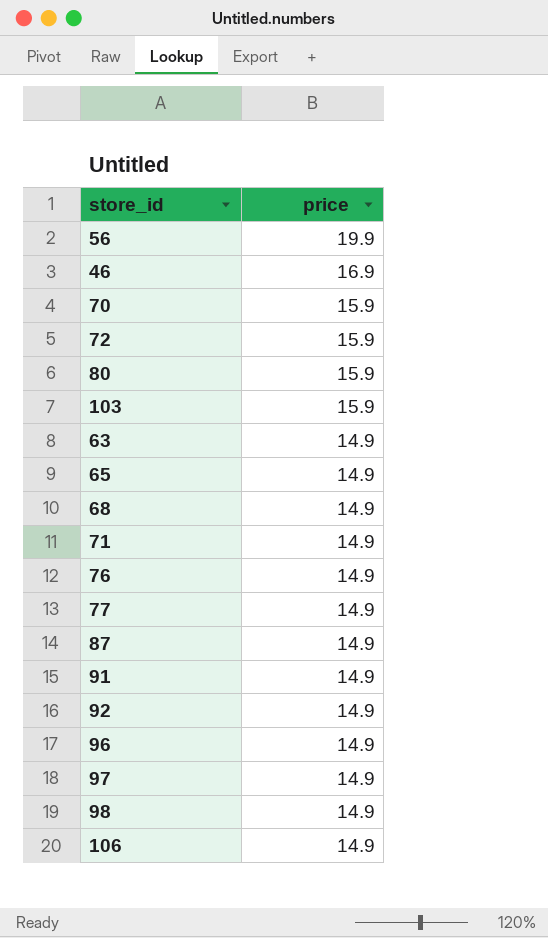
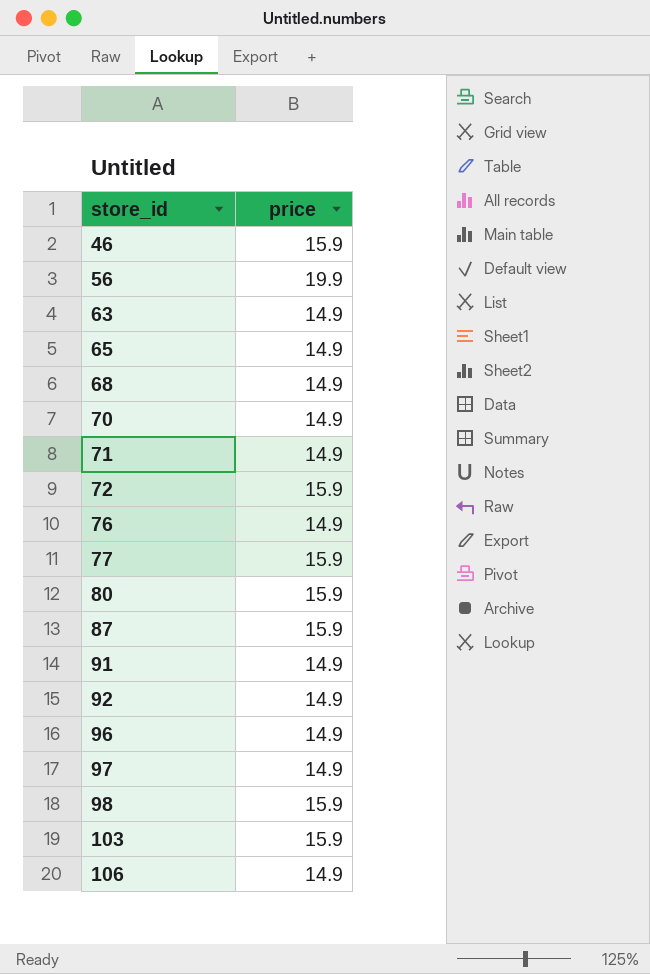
row order: price descending -> store_id ascending
46 | price: 16.9 -> 15.9
70 | price: 15.9 -> 14.9
77 | price: 14.9 -> 15.9
87 | price: 14.9 -> 15.9
98 | price: 14.9 -> 15.9

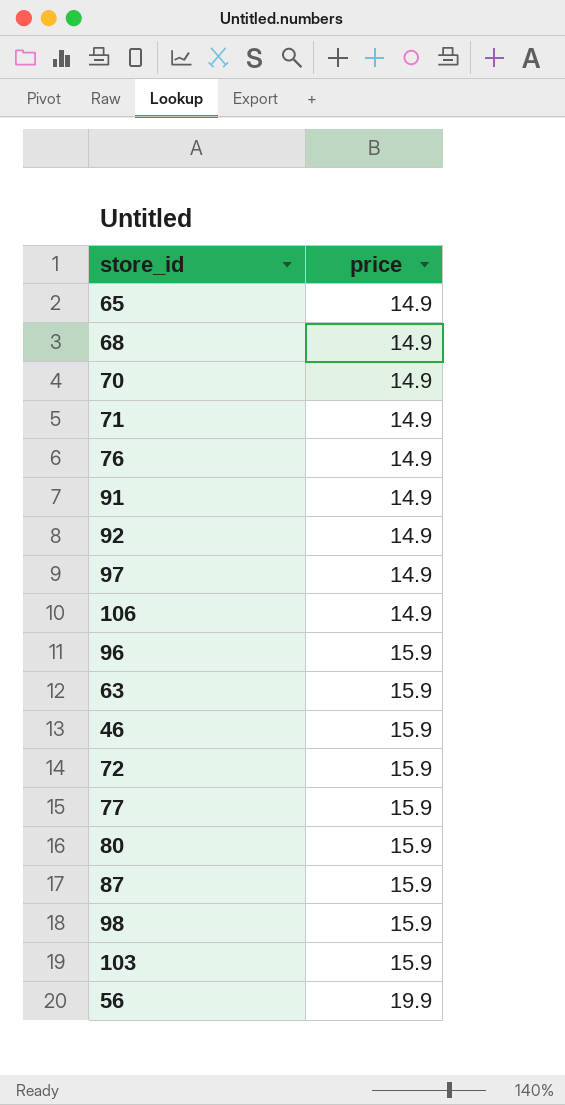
row order: store_id ascending -> price ascending
96 | price: 14.9 -> 15.9
63 | price: 14.9 -> 15.9

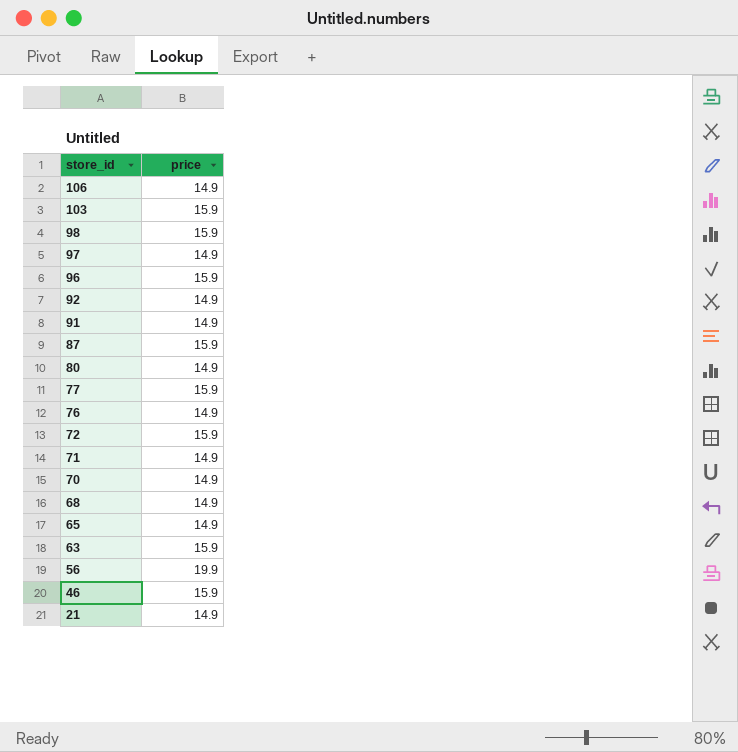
row order: price ascending -> store_id descending
80 | price: 15.9 -> 14.9
row 21: none -> 14.9

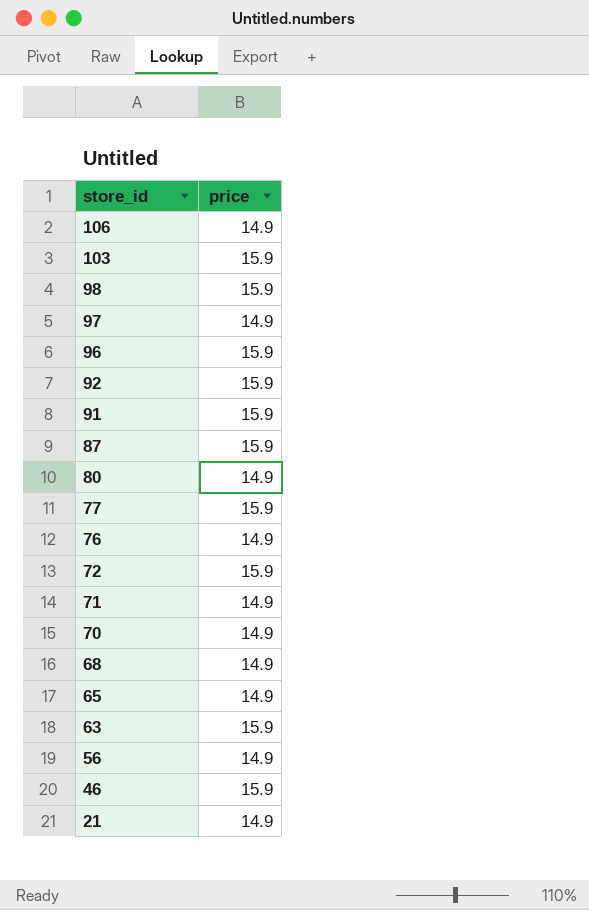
92 | price: 14.9 -> 15.9
91 | price: 14.9 -> 15.9
56 | price: 19.9 -> 14.9

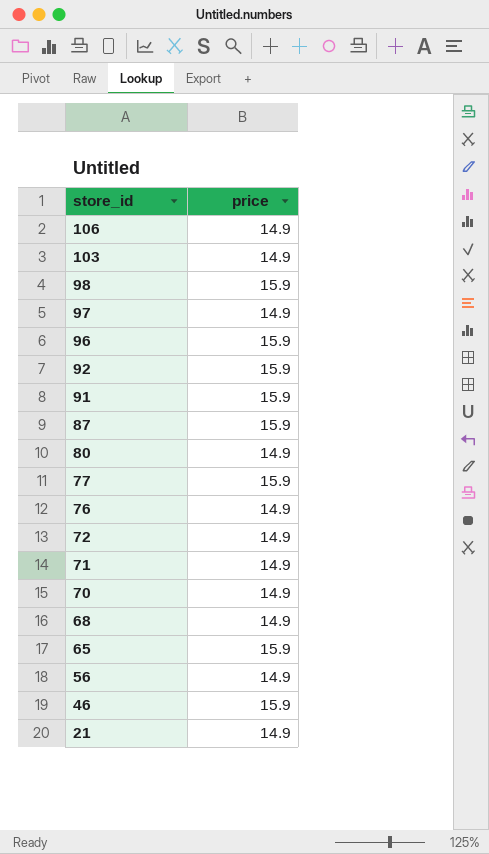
row 63: 15.9 -> none
103 | price: 15.9 -> 14.9
72 | price: 15.9 -> 14.9
65 | price: 14.9 -> 15.9

